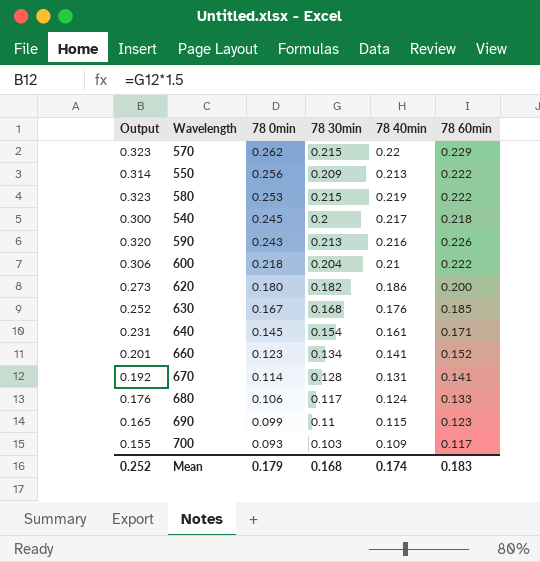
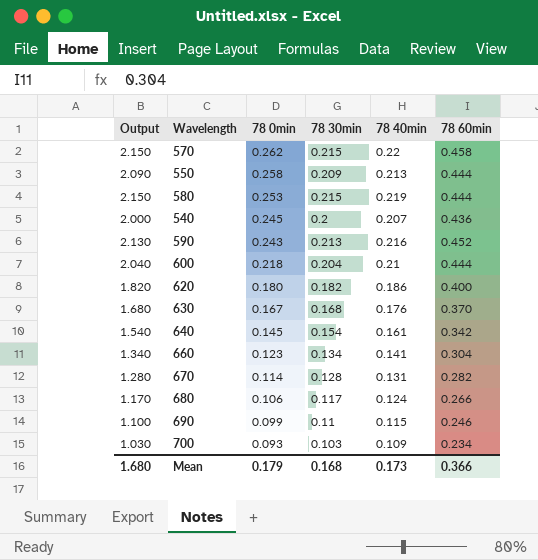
column Output | formula: [78 30min] * 1.5 -> [78 30min] * 10
570 | 78 60min: 0.229 -> 0.458
550 | 78 0min: 0.256 -> 0.258
550 | 78 60min: 0.222 -> 0.444
580 | 78 60min: 0.222 -> 0.444
540 | 78 40min: 0.217 -> 0.207
540 | 78 60min: 0.218 -> 0.436
590 | 78 60min: 0.226 -> 0.452
600 | 78 60min: 0.222 -> 0.444
620 | 78 60min: 0.200 -> 0.400
630 | 78 60min: 0.185 -> 0.370
640 | 78 60min: 0.171 -> 0.342
660 | 78 60min: 0.152 -> 0.304
670 | 78 60min: 0.141 -> 0.282
680 | 78 60min: 0.133 -> 0.266
690 | 78 60min: 0.123 -> 0.246
700 | 78 60min: 0.117 -> 0.234
Mean | Output: 0.252 -> 1.680
Mean | 78 40min: 0.174 -> 0.173
Mean | 78 60min: 0.183 -> 0.366

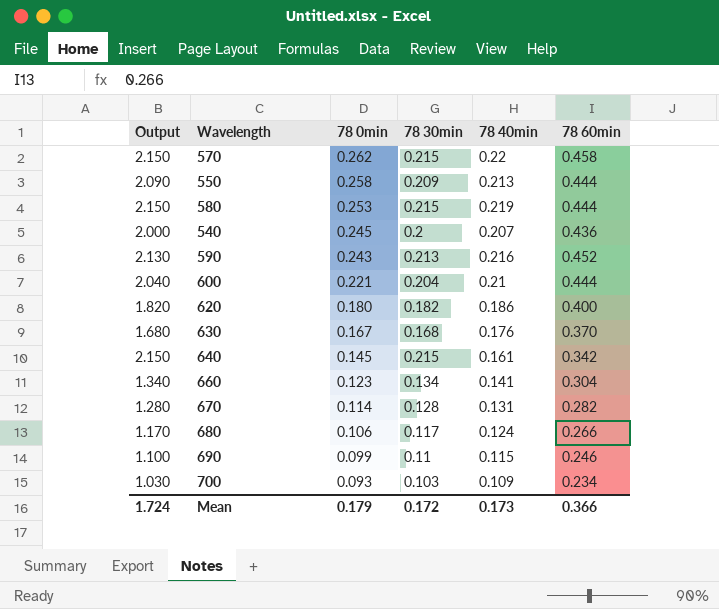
600 | 78 0min: 0.218 -> 0.221
640 | Output: 1.540 -> 2.150
640 | 78 30min: 0.154 -> 0.215
Mean | Output: 1.680 -> 1.724
Mean | 78 30min: 0.168 -> 0.172

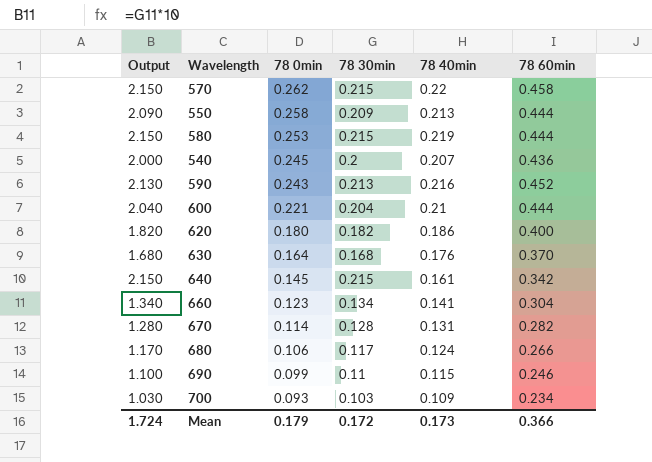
630 | 78 0min: 0.167 -> 0.164

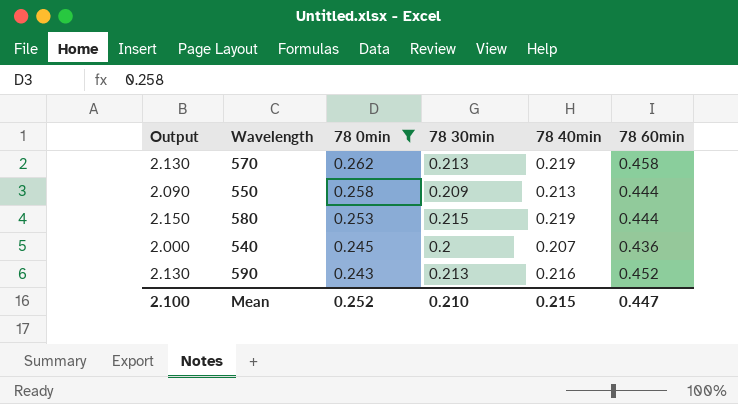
filter: none -> 78 0min >= 0.243
570 | Output: 2.150 -> 2.130
570 | 78 30min: 0.215 -> 0.213
570 | 78 40min: 0.22 -> 0.219
Mean | Output: 1.724 -> 2.100
Mean | 78 0min: 0.179 -> 0.252
Mean | 78 30min: 0.172 -> 0.210
Mean | 78 40min: 0.173 -> 0.215
Mean | 78 60min: 0.366 -> 0.447

